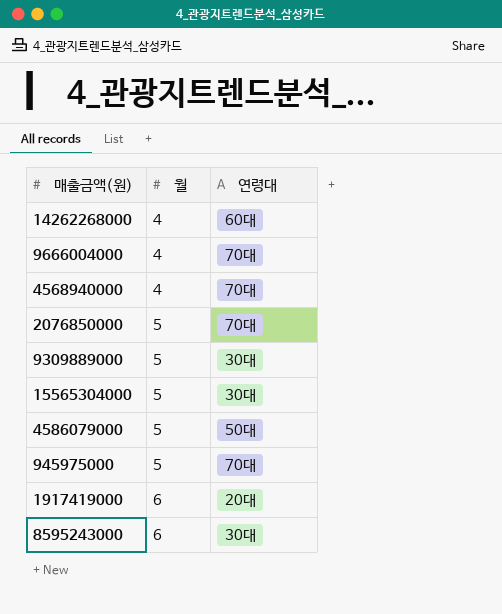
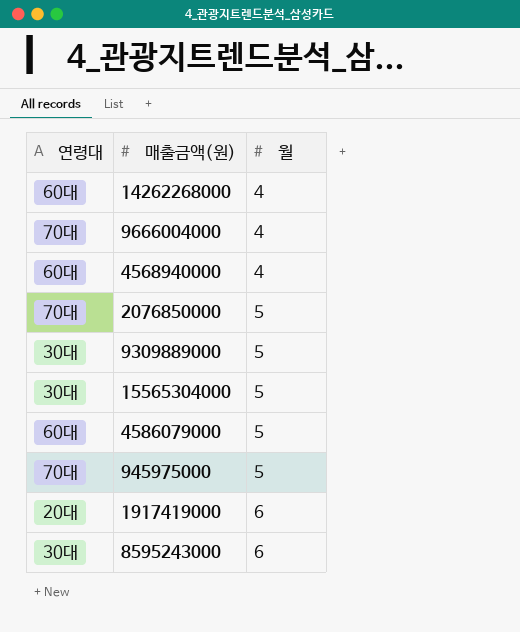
column 연령대 | position: 3 -> 1
4568940000 | 연령대: 70대 -> 60대
4586079000 | 연령대: 50대 -> 60대

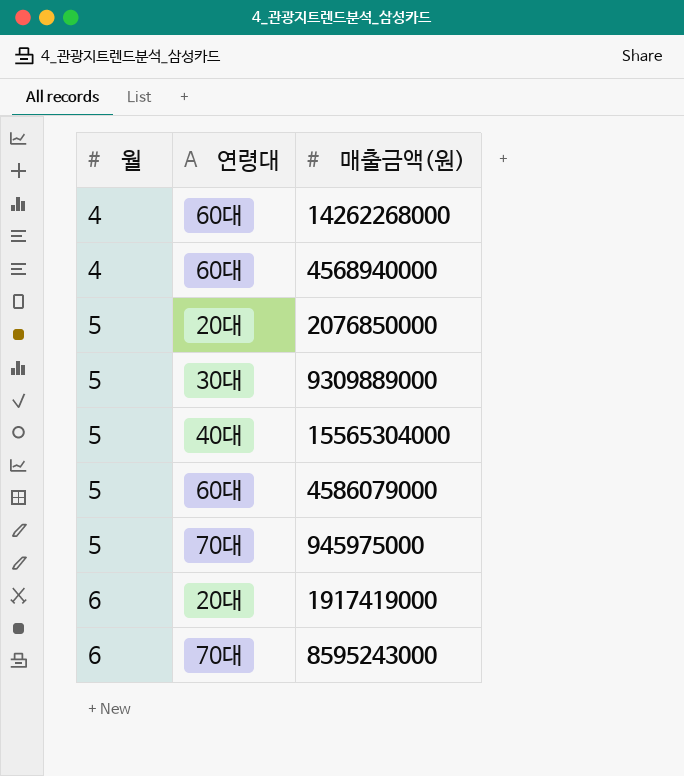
column 월 | position: 3 -> 1
row 9666004000: 70대 | 4 -> none
2076850000 | 연령대: 70대 -> 20대
15565304000 | 연령대: 30대 -> 40대
8595243000 | 연령대: 30대 -> 70대

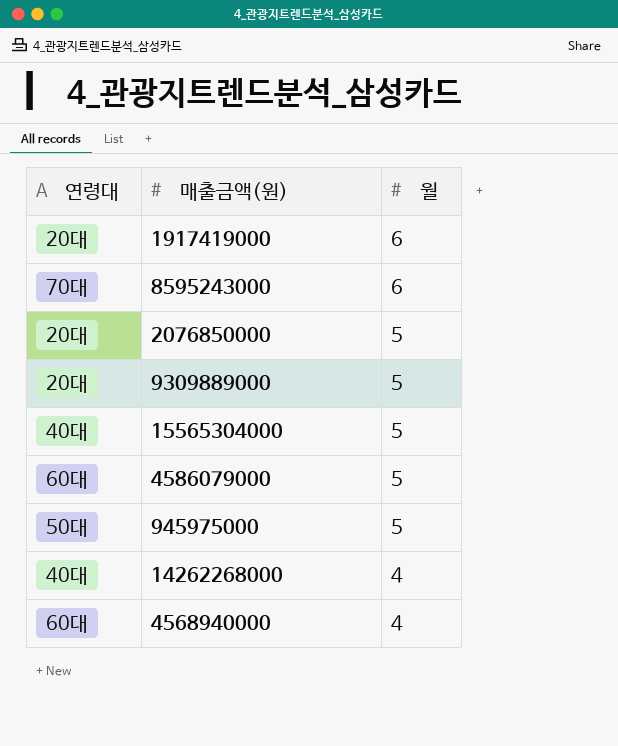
row order: 월 ascending -> 월 descending
column 월 | position: 1 -> 3
9309889000 | 연령대: 30대 -> 20대
945975000 | 연령대: 70대 -> 50대
14262268000 | 연령대: 60대 -> 40대

